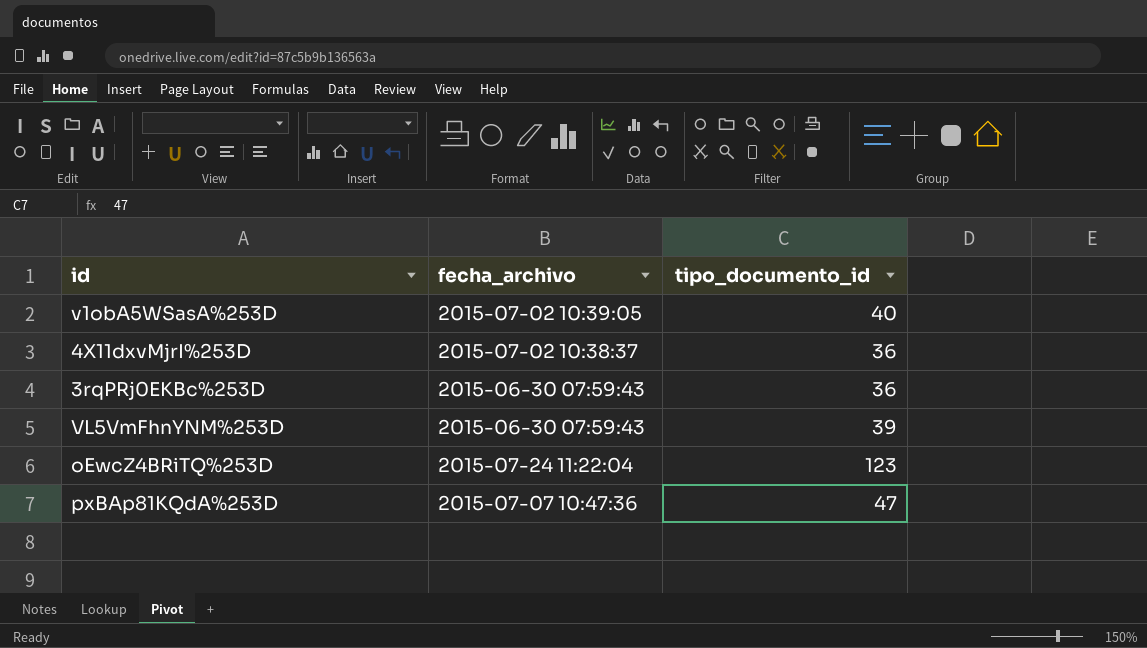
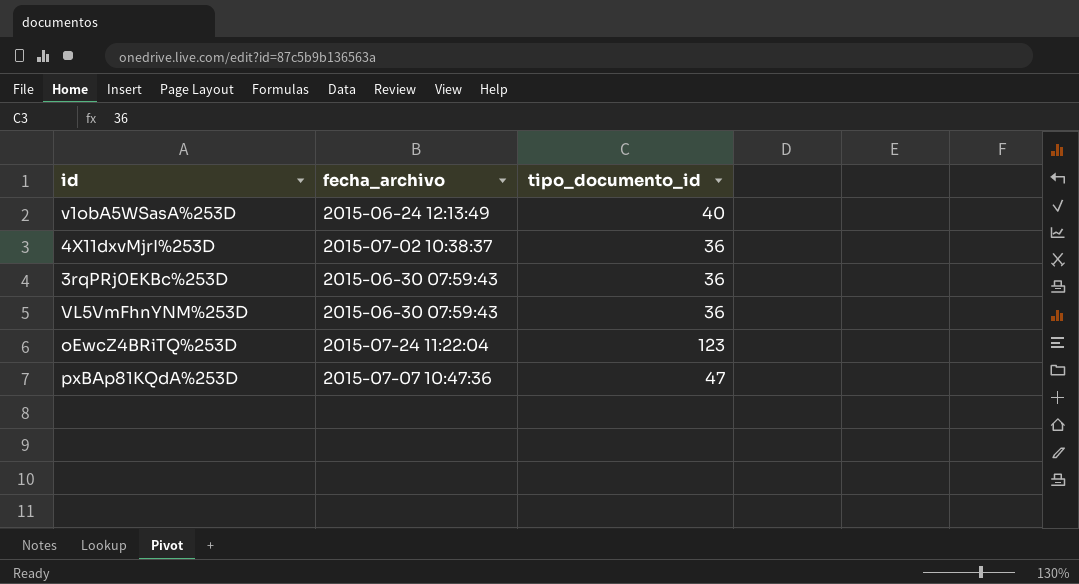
v1obA5WSasA%253D | fecha_archivo: 2015-07-02 10:39:05 -> 2015-06-24 12:13:49
VL5VmFhnYNM%253D | tipo_documento_id: 39 -> 36

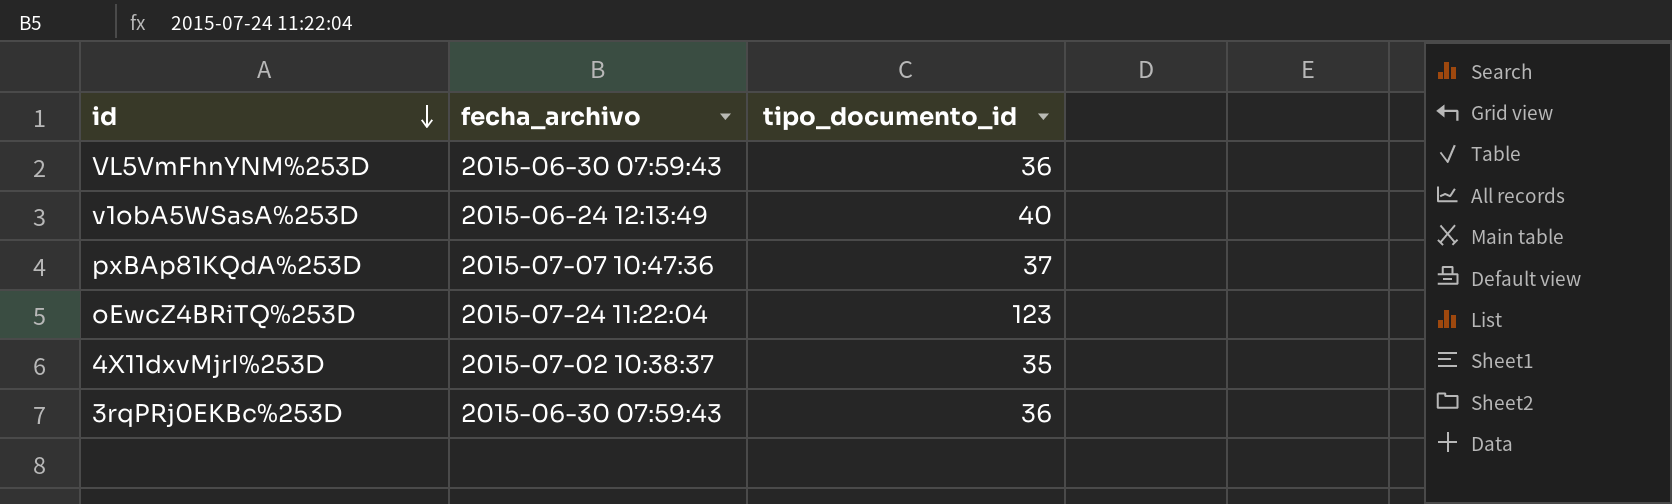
row order: none -> id descending
pxBAp81KQdA%253D | tipo_documento_id: 47 -> 37
4X11dxvMjrI%253D | tipo_documento_id: 36 -> 35

